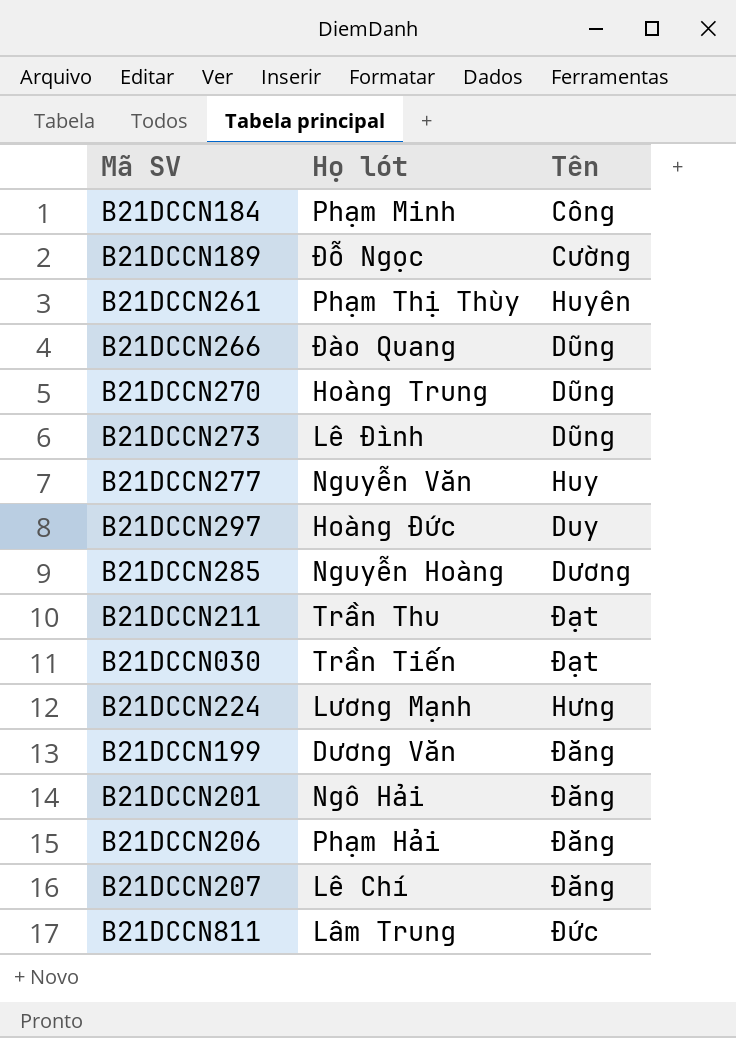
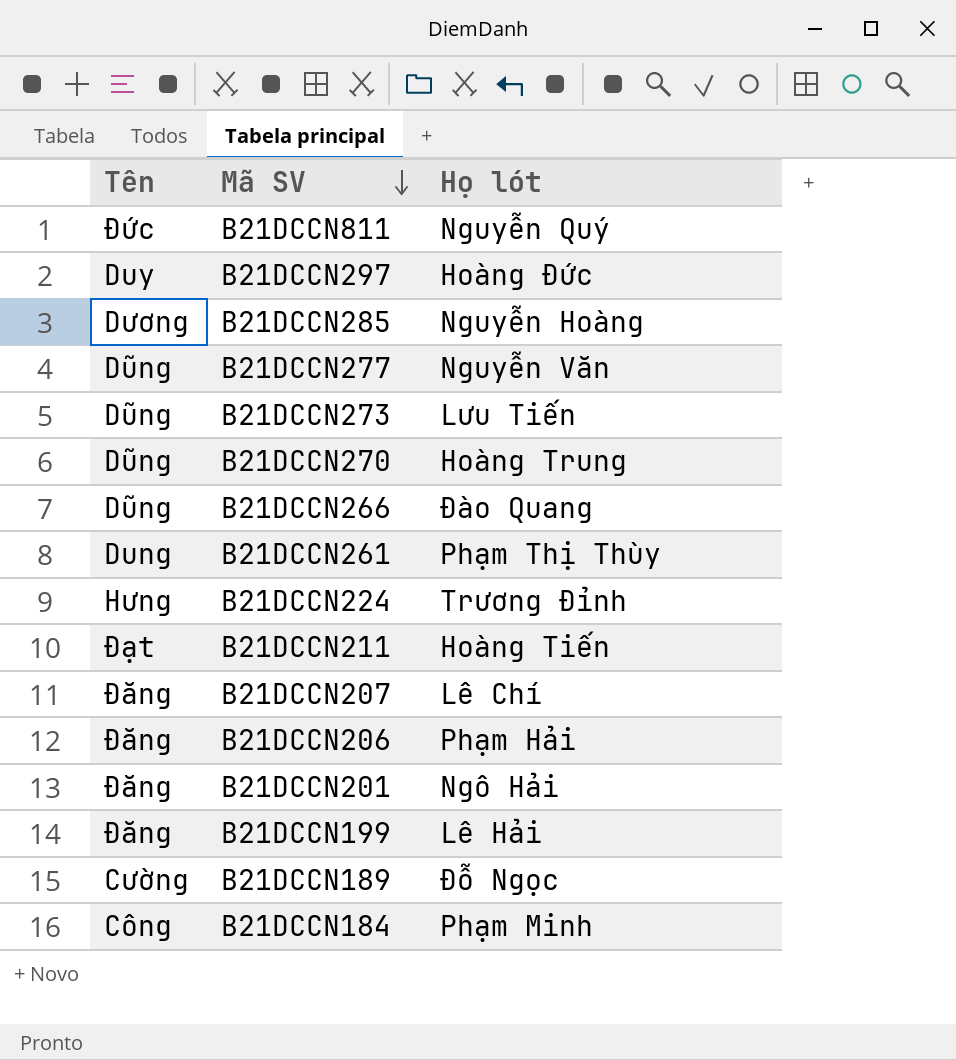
row order: none -> Mã SV descending
column Tên | position: 3 -> 1
row B21DCCN030: Trần Tiến | Đạt -> none
B21DCCN811 | Họ lót: Lâm Trung -> Nguyễn Quý
B21DCCN277 | Tên: Huy -> Dũng
B21DCCN273 | Họ lót: Lê Đình -> Lưu Tiến
B21DCCN261 | Tên: Huyên -> Dung
B21DCCN224 | Họ lót: Lương Mạnh -> Trương Đỉnh
B21DCCN211 | Họ lót: Trần Thu -> Hoàng Tiến
B21DCCN199 | Họ lót: Dương Văn -> Lê Hải

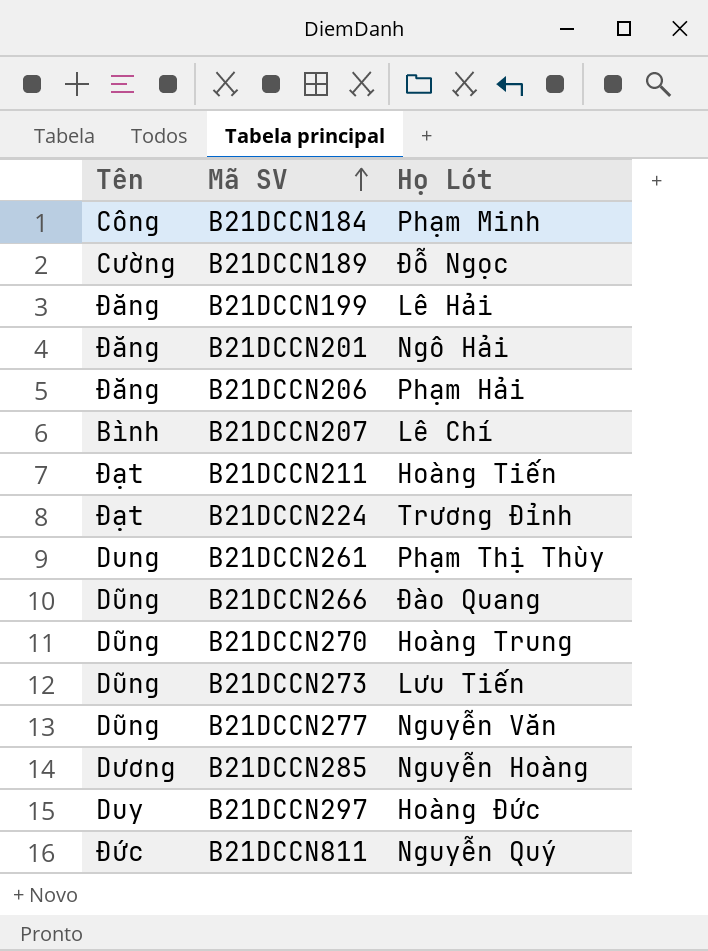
row order: Mã SV descending -> Mã SV ascending
column name: Họ lót -> Họ Lót
B21DCCN207 | Tên: Đăng -> Bình
B21DCCN224 | Tên: Hưng -> Đạt

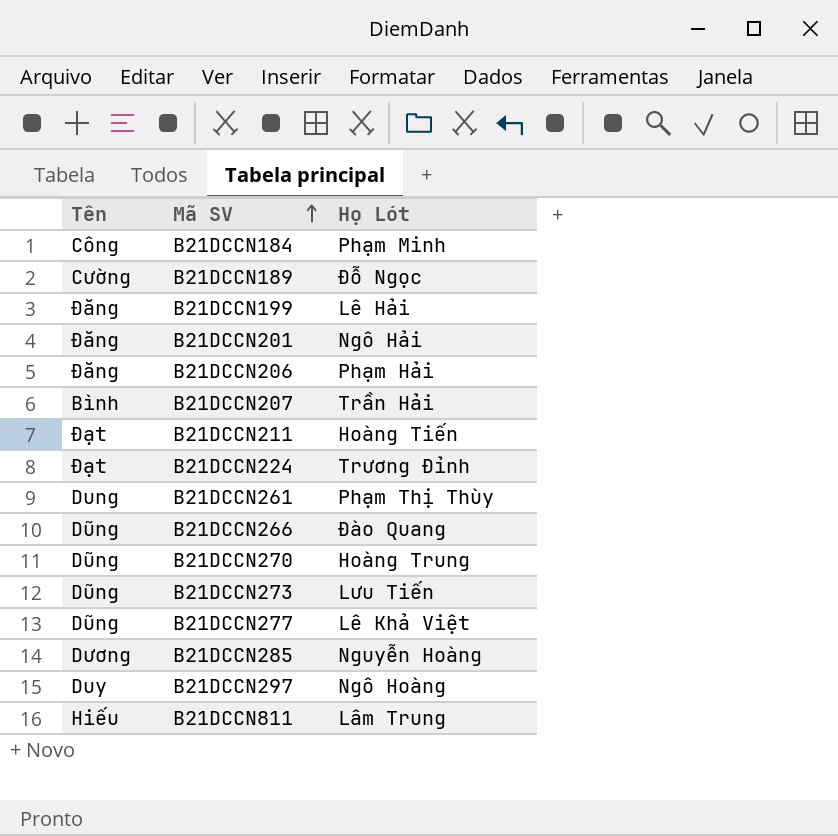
B21DCCN207 | Họ Lót: Lê Chí -> Trần Hải
B21DCCN277 | Họ Lót: Nguyễn Văn -> Lê Khả Việt
B21DCCN297 | Họ Lót: Hoàng Đức -> Ngô Hoàng
B21DCCN811 | Tên: Đức -> Hiếu
B21DCCN811 | Họ Lót: Nguyễn Quý -> Lâm Trung

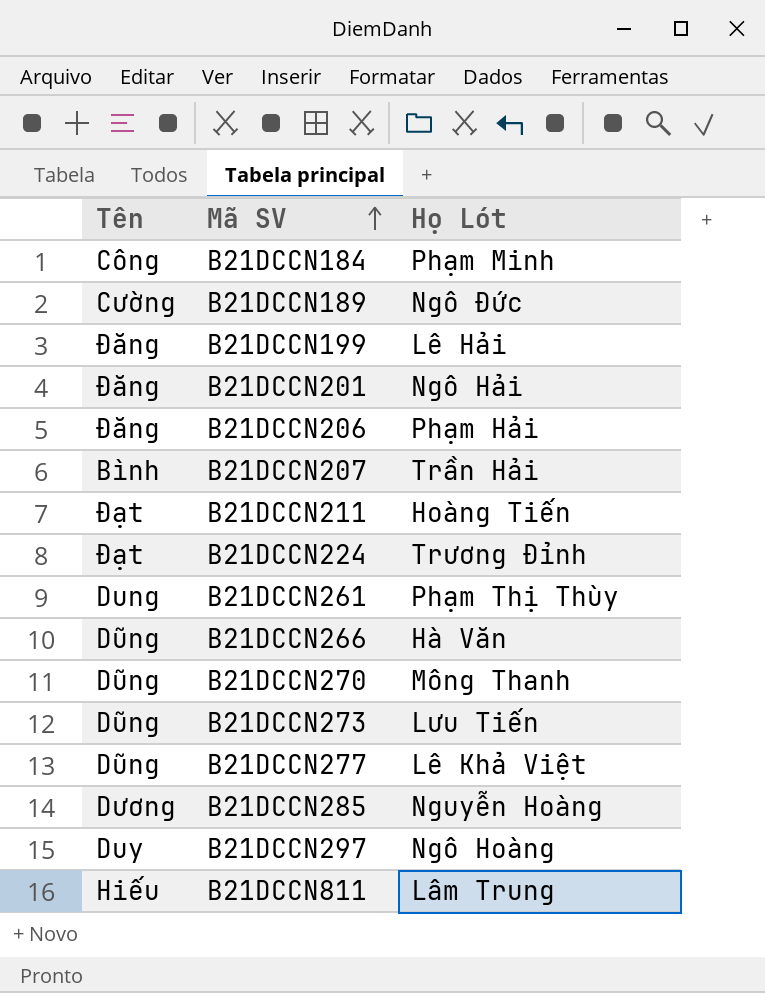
B21DCCN189 | Họ Lót: Đỗ Ngọc -> Ngô Đức
B21DCCN266 | Họ Lót: Đào Quang -> Hà Văn
B21DCCN270 | Họ Lót: Hoàng Trung -> Mông Thanh

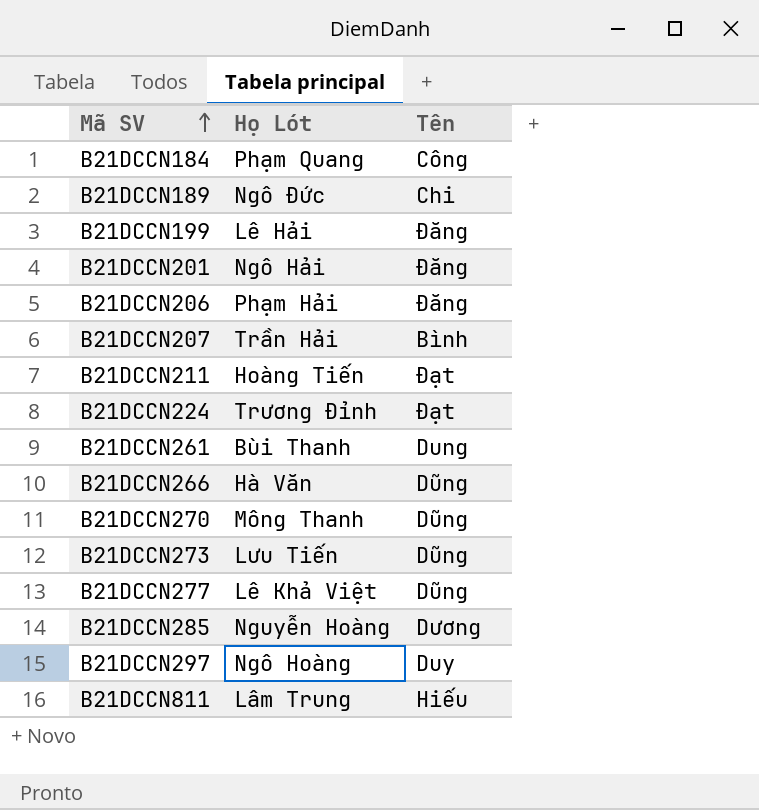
column Tên | position: 1 -> 3
B21DCCN184 | Họ Lót: Phạm Minh -> Phạm Quang
B21DCCN189 | Tên: Cường -> Chi
B21DCCN261 | Họ Lót: Phạm Thị Thùy -> Bùi Thanh

